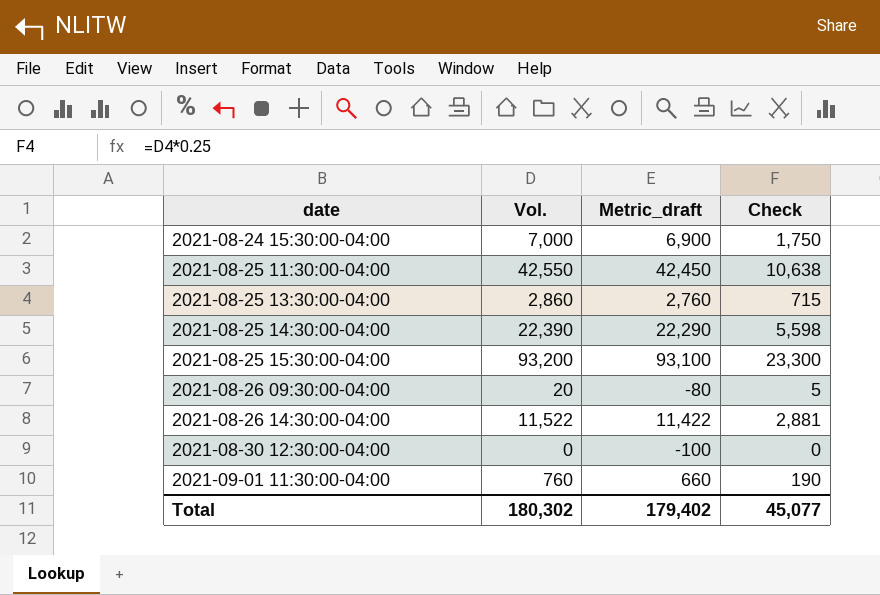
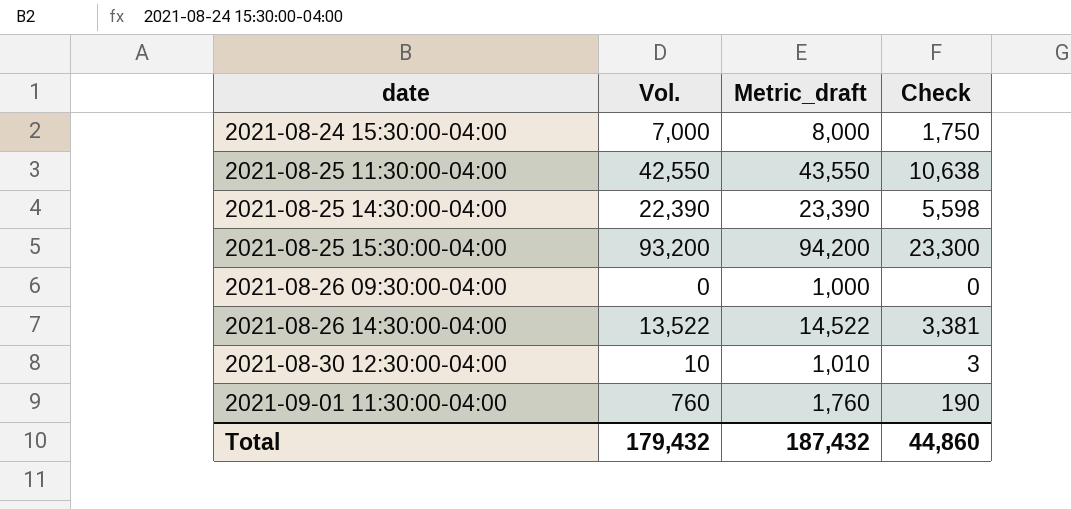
column Metric_draft | formula: [Vol.] - 100 -> [Vol.] + 1000
row 2021-08-25 13:30:00-04:00: 2,860 | 2,760 | 715 -> none
2021-08-26 09:30:00-04:00 | Vol.: 20 -> 0
2021-08-26 09:30:00-04:00 | Check: 5 -> 0
2021-08-26 14:30:00-04:00 | Vol.: 11,522 -> 13,522
2021-08-26 14:30:00-04:00 | Check: 2,881 -> 3,381
2021-08-30 12:30:00-04:00 | Vol.: 0 -> 10
2021-08-30 12:30:00-04:00 | Check: 0 -> 3
Total | Vol.: 180,302 -> 179,432
Total | Metric_draft: 179,402 -> 187,432
Total | Check: 45,077 -> 44,860

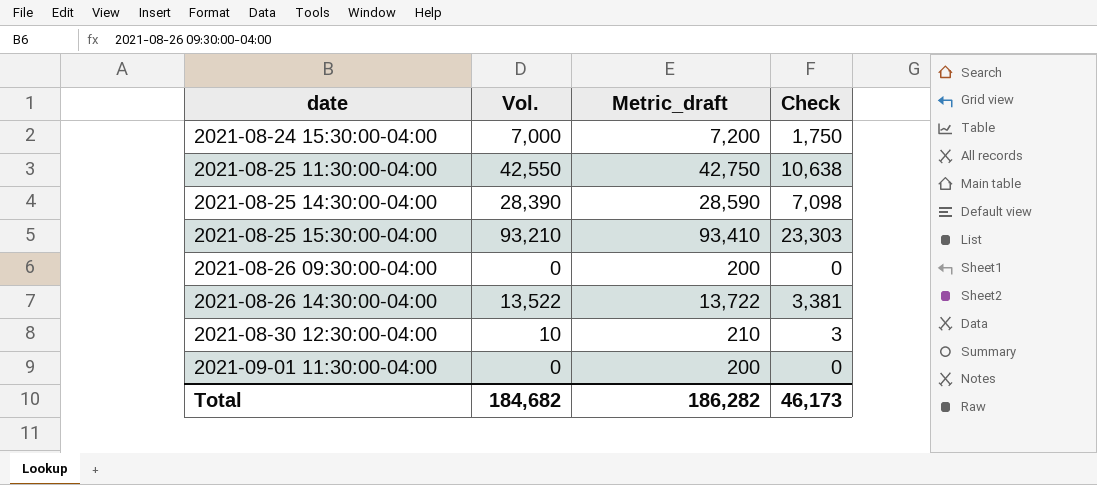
column Metric_draft | formula: [Vol.] + 1000 -> [Vol.] + 200
2021-08-25 14:30:00-04:00 | Vol.: 22,390 -> 28,390
2021-08-25 14:30:00-04:00 | Check: 5,598 -> 7,098
2021-08-25 15:30:00-04:00 | Vol.: 93,200 -> 93,210
2021-08-25 15:30:00-04:00 | Check: 23,300 -> 23,303
2021-09-01 11:30:00-04:00 | Vol.: 760 -> 0
2021-09-01 11:30:00-04:00 | Check: 190 -> 0
Total | Vol.: 179,432 -> 184,682
Total | Metric_draft: 187,432 -> 186,282
Total | Check: 44,860 -> 46,173

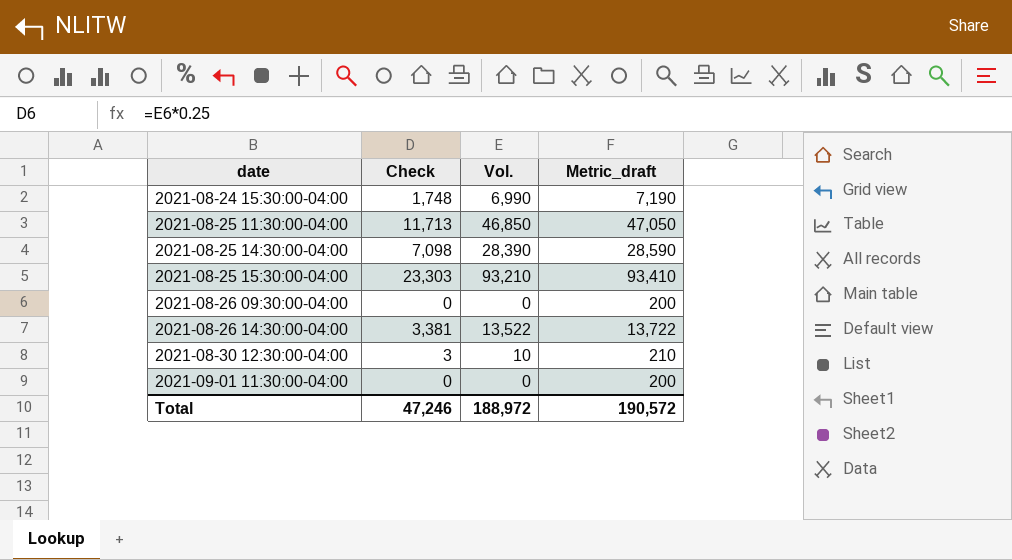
column Check | position: 4 -> 2
2021-08-24 15:30:00-04:00 | Check: 1,750 -> 1,748
2021-08-24 15:30:00-04:00 | Vol.: 7,000 -> 6,990
2021-08-24 15:30:00-04:00 | Metric_draft: 7,200 -> 7,190
2021-08-25 11:30:00-04:00 | Check: 10,638 -> 11,713
2021-08-25 11:30:00-04:00 | Vol.: 42,550 -> 46,850
2021-08-25 11:30:00-04:00 | Metric_draft: 42,750 -> 47,050
Total | Check: 46,173 -> 47,246
Total | Vol.: 184,682 -> 188,972
Total | Metric_draft: 186,282 -> 190,572

